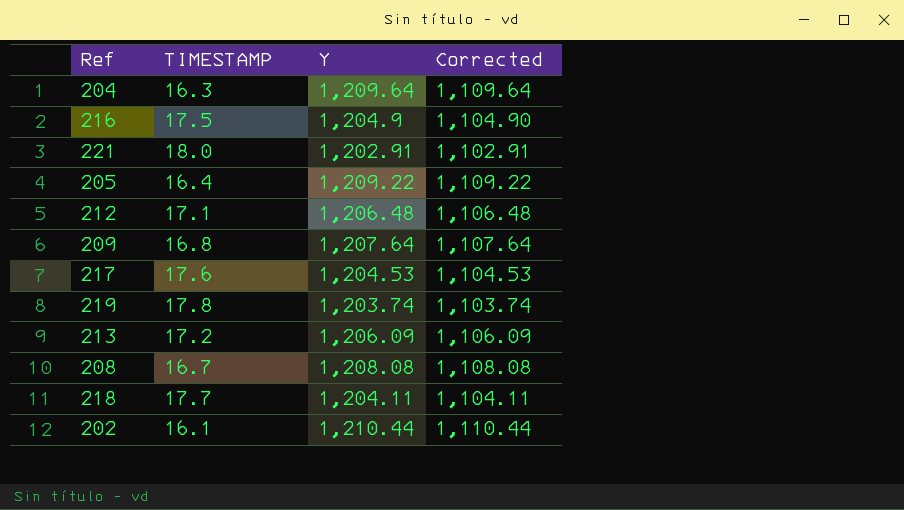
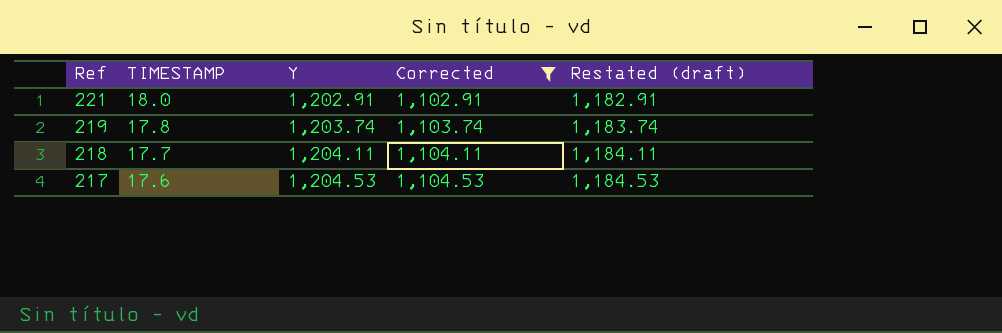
filter: none -> Corrected <= 1,104.53
row order: none -> Ref descending
column Restated (draft) | formula: none -> [Y] - 20

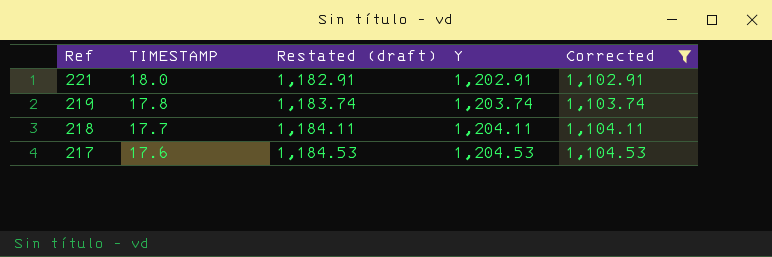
column Restated (draft) | position: 5 -> 3

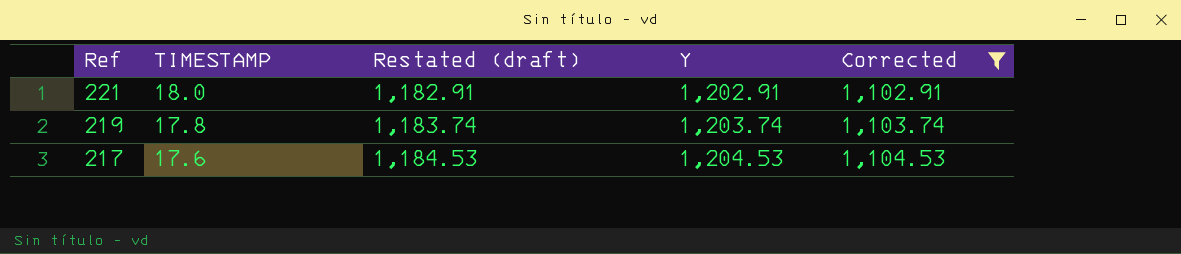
row 218: 17.7 | 1,184.11 | 1,204.11 | 1,104.11 -> none

